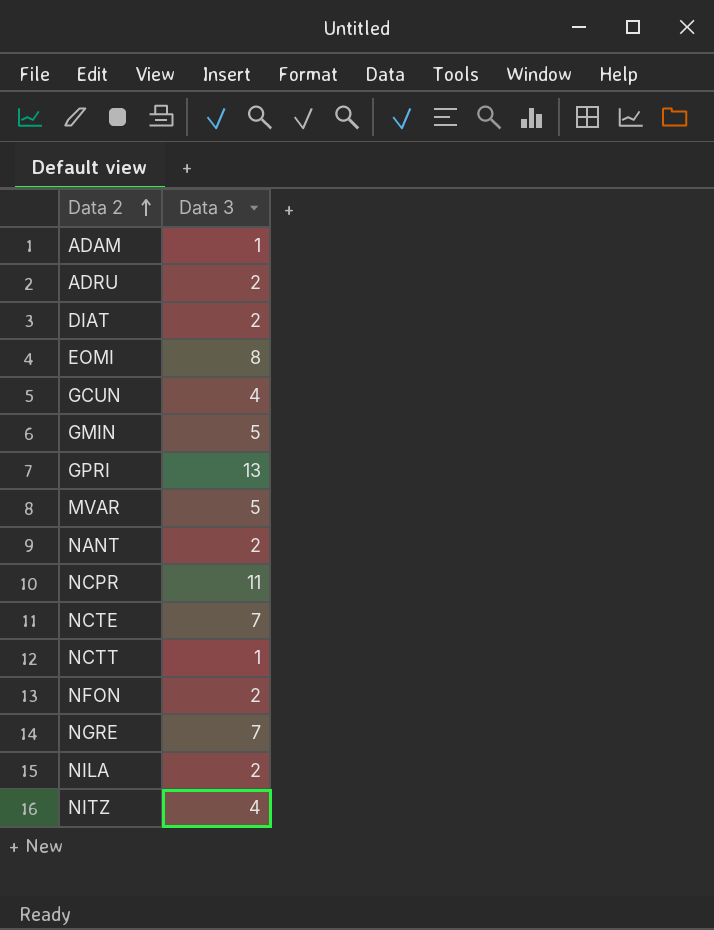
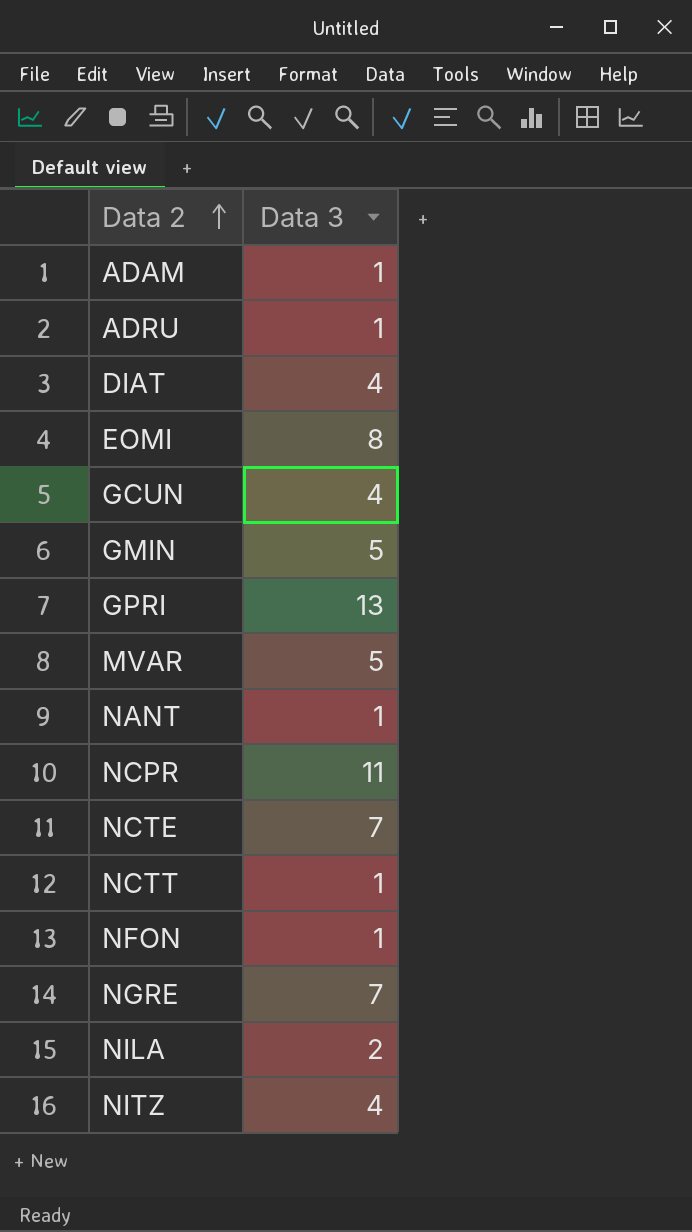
ADRU | Data 3: 2 -> 1
DIAT | Data 3: 2 -> 4
NANT | Data 3: 2 -> 1
NFON | Data 3: 2 -> 1

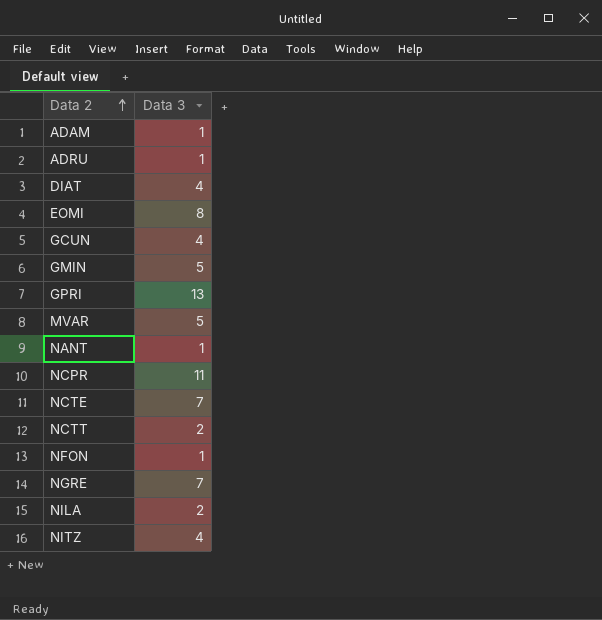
NCTT | Data 3: 1 -> 2

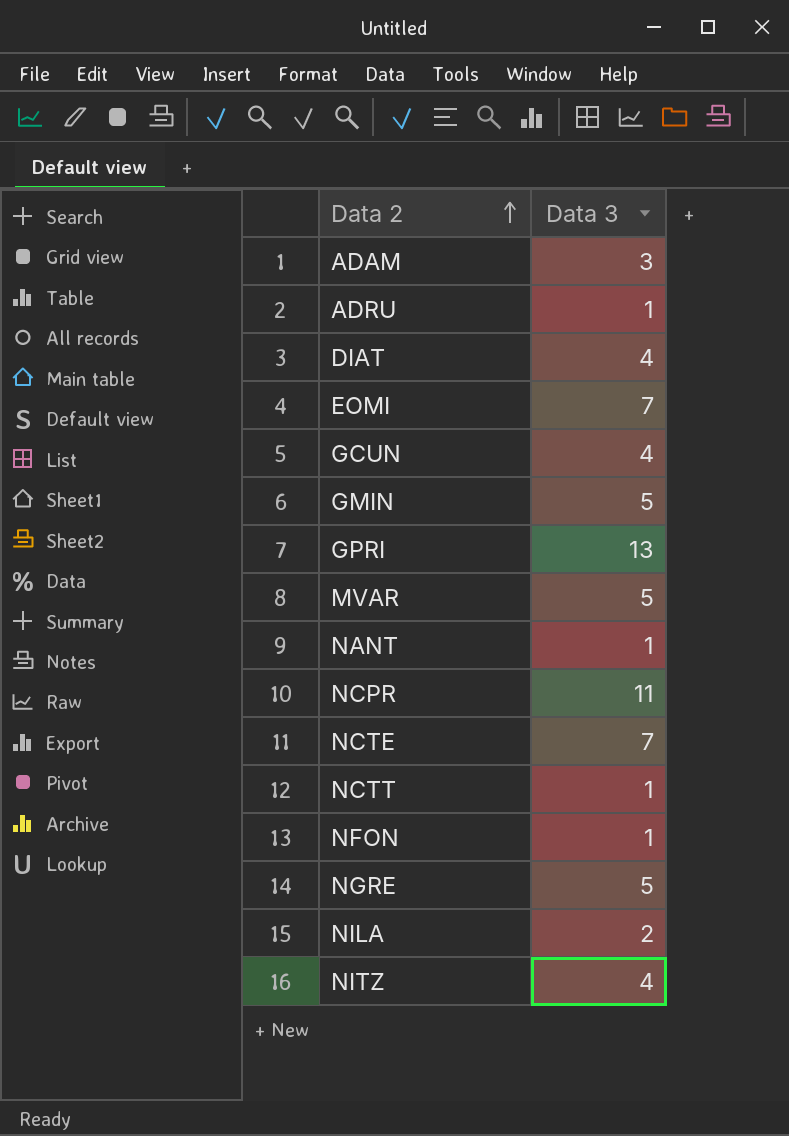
ADAM | Data 3: 1 -> 3
EOMI | Data 3: 8 -> 7
NCTT | Data 3: 2 -> 1
NGRE | Data 3: 7 -> 5

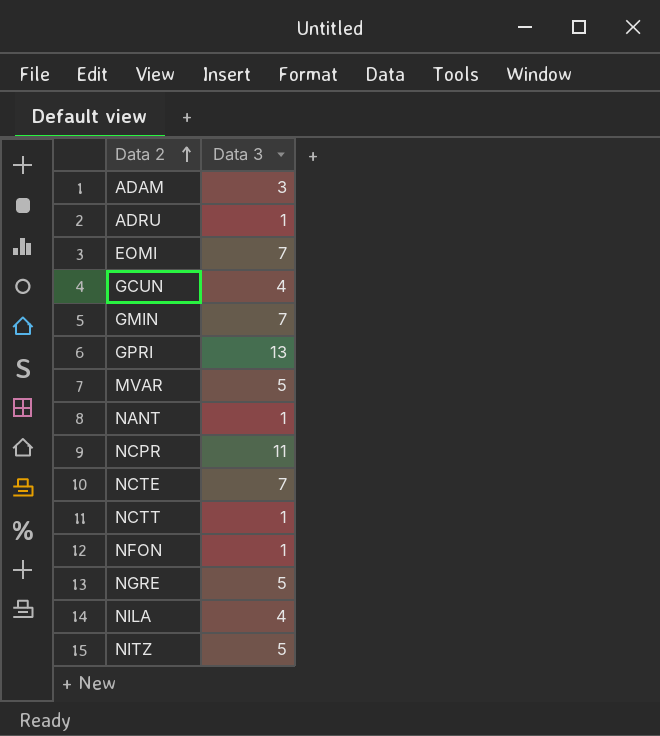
row DIAT: 4 -> none
GMIN | Data 3: 5 -> 7
NILA | Data 3: 2 -> 4
NITZ | Data 3: 4 -> 5

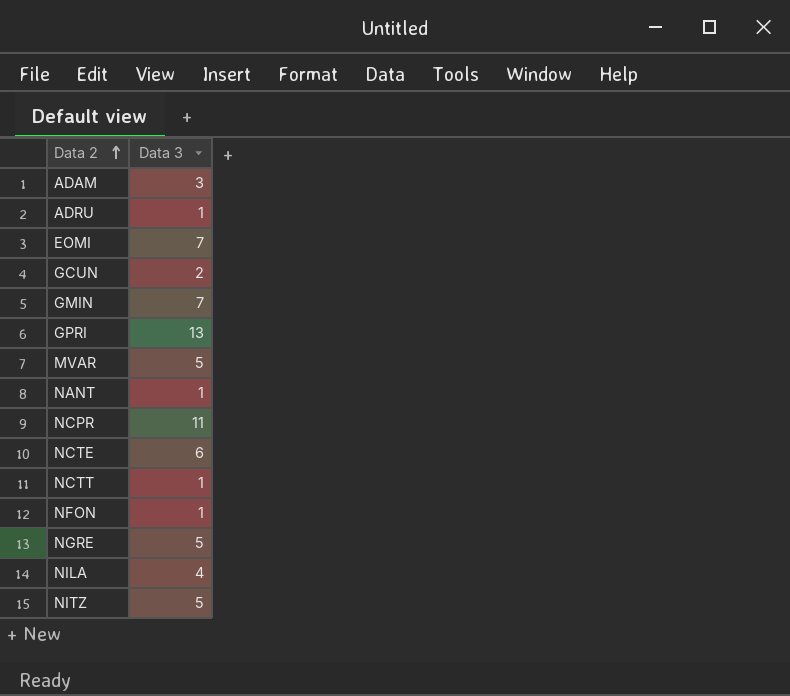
GCUN | Data 3: 4 -> 2
NCTE | Data 3: 7 -> 6

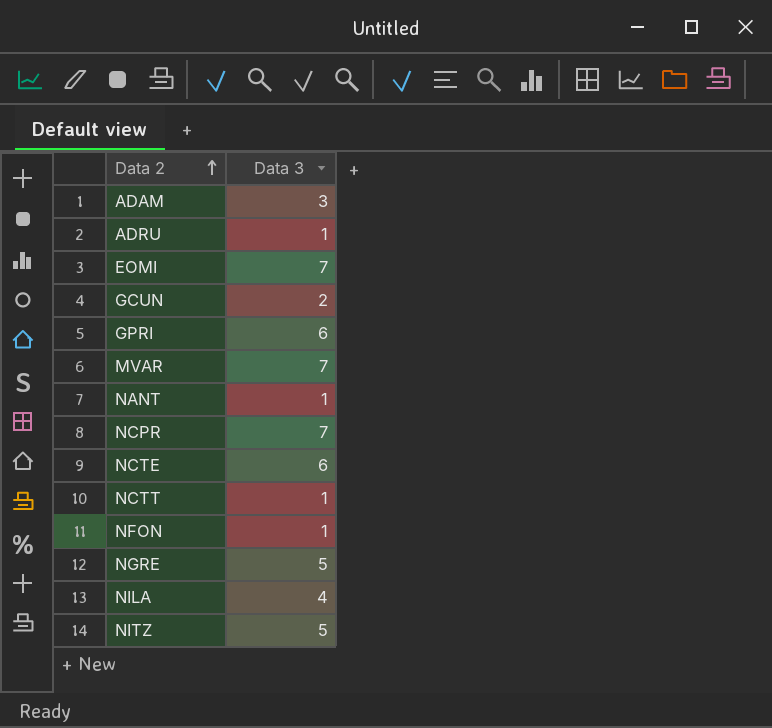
row GMIN: 7 -> none
GPRI | Data 3: 13 -> 6
MVAR | Data 3: 5 -> 7
NCPR | Data 3: 11 -> 7

